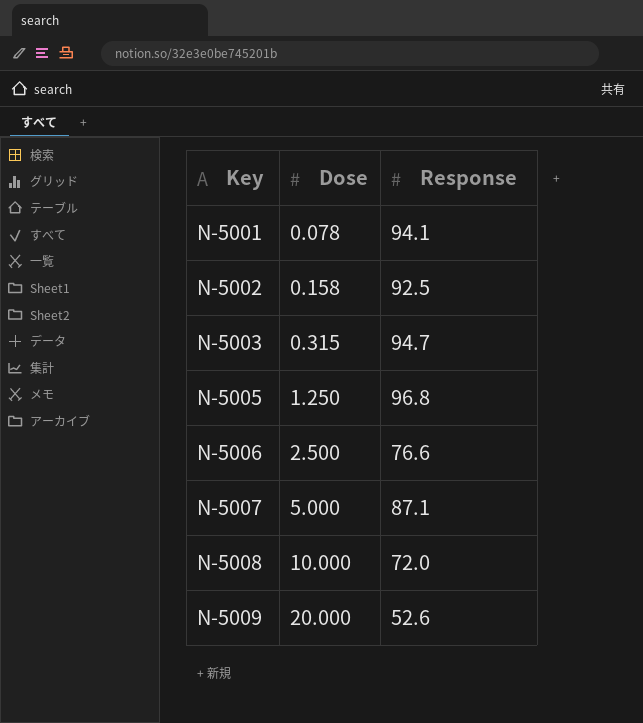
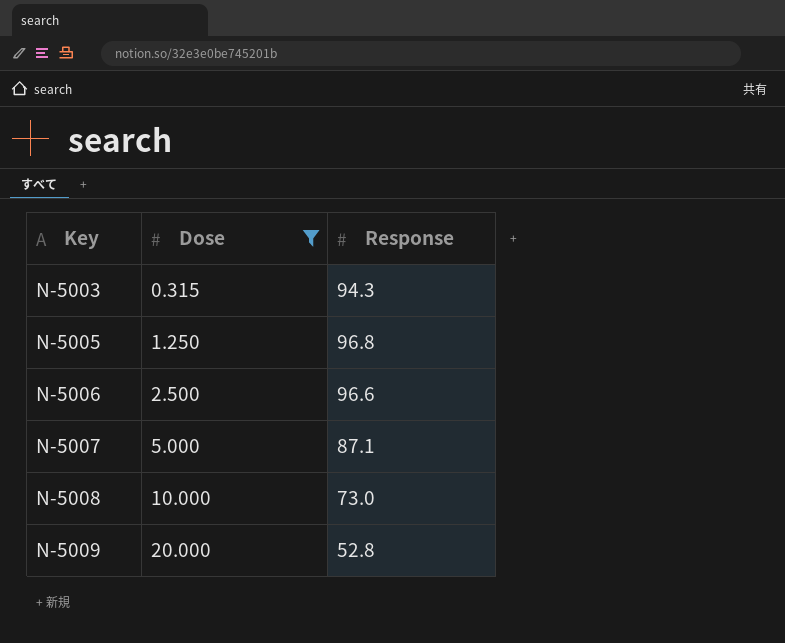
filter: none -> Dose >= 0.315
N-5003 | Response: 94.7 -> 94.3
N-5006 | Response: 76.6 -> 96.6
N-5008 | Response: 72.0 -> 73.0
N-5009 | Response: 52.6 -> 52.8

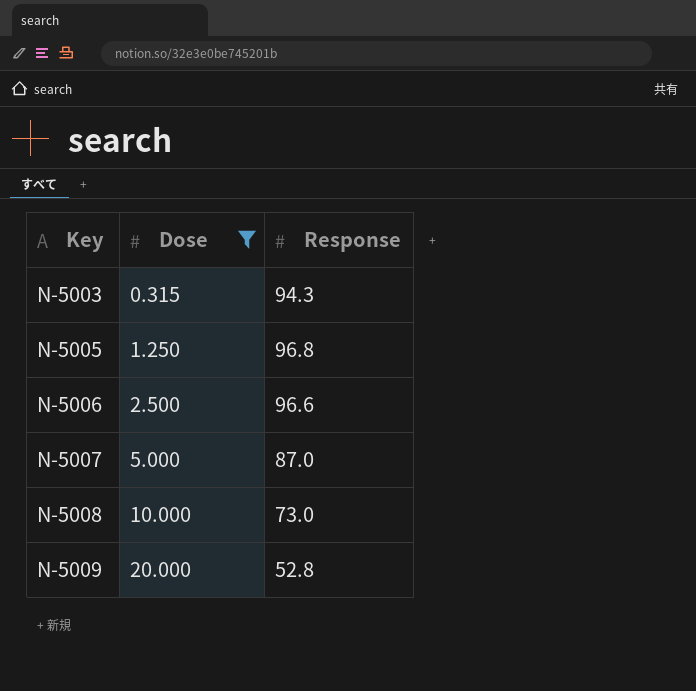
N-5007 | Response: 87.1 -> 87.0

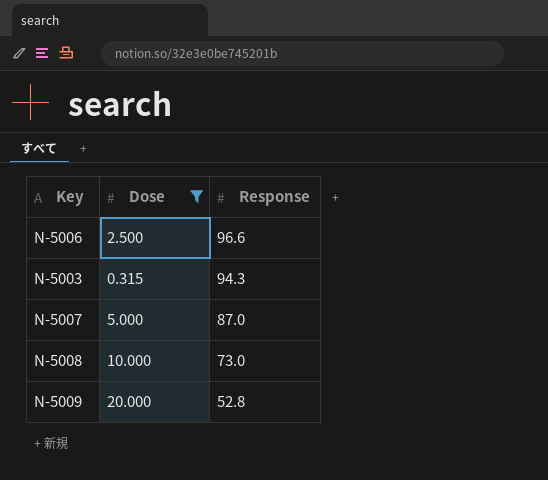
row order: Key ascending -> Response descending
row N-5005: 1.250 | 96.8 -> none

